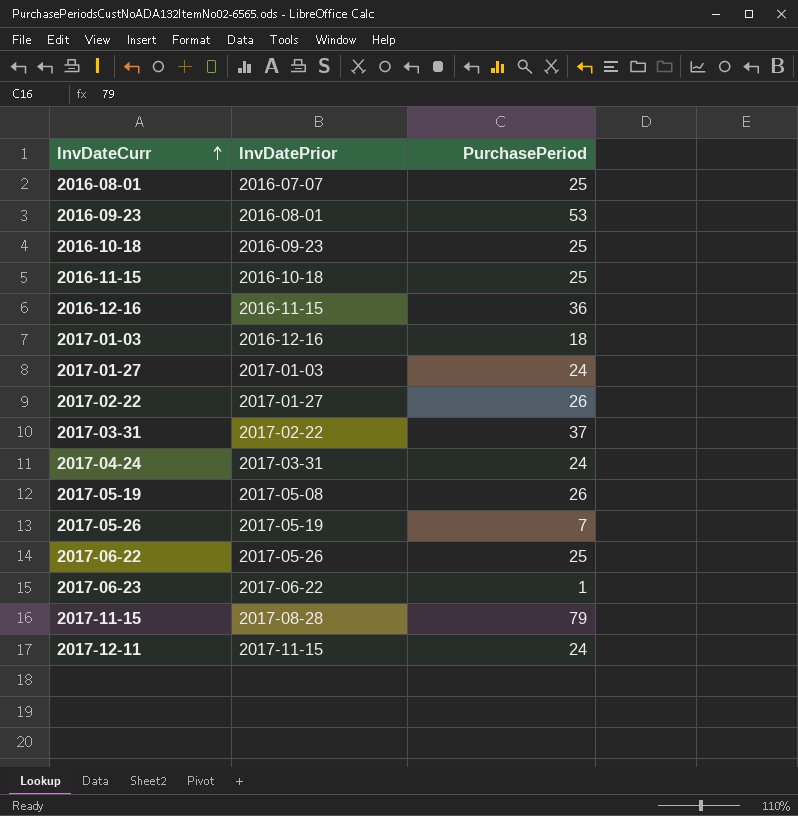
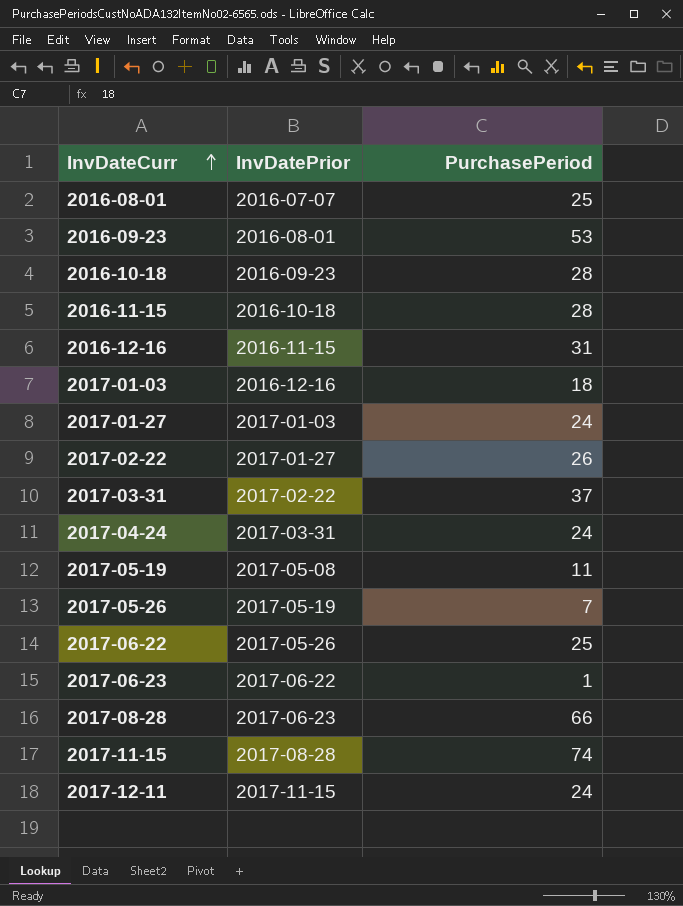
2016-10-18 | PurchasePeriod: 25 -> 28
2016-11-15 | PurchasePeriod: 25 -> 28
2016-12-16 | PurchasePeriod: 36 -> 31
2017-05-19 | PurchasePeriod: 26 -> 11
row 2017-08-28: none -> 2017-06-23 | 66
2017-11-15 | PurchasePeriod: 79 -> 74

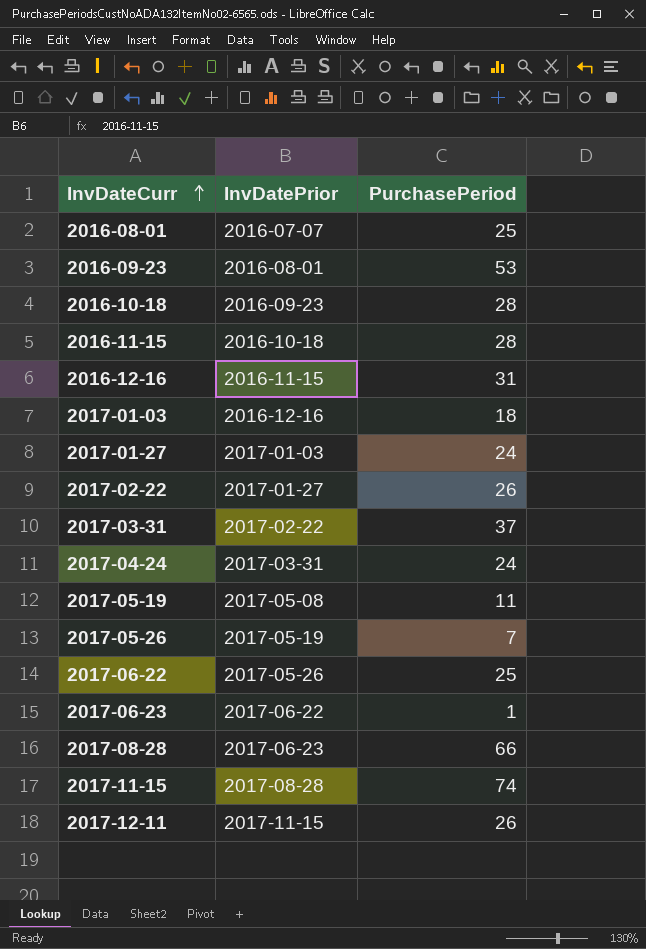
2017-12-11 | PurchasePeriod: 24 -> 26

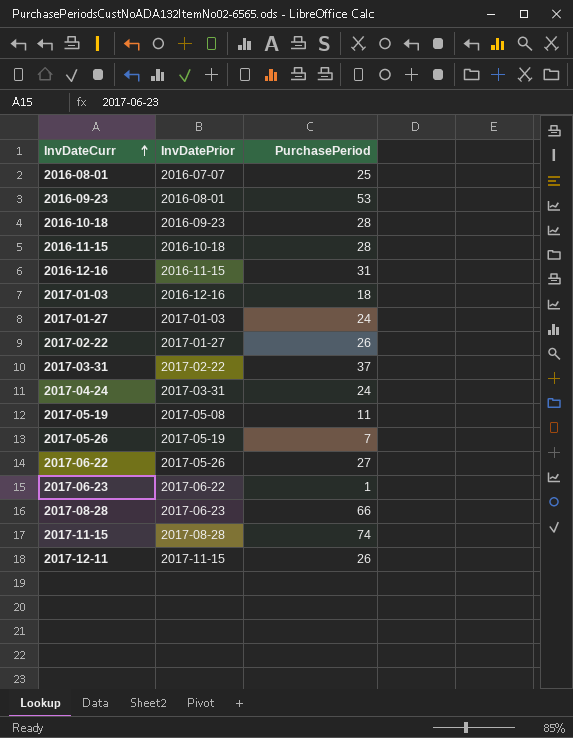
2017-06-22 | PurchasePeriod: 25 -> 27

